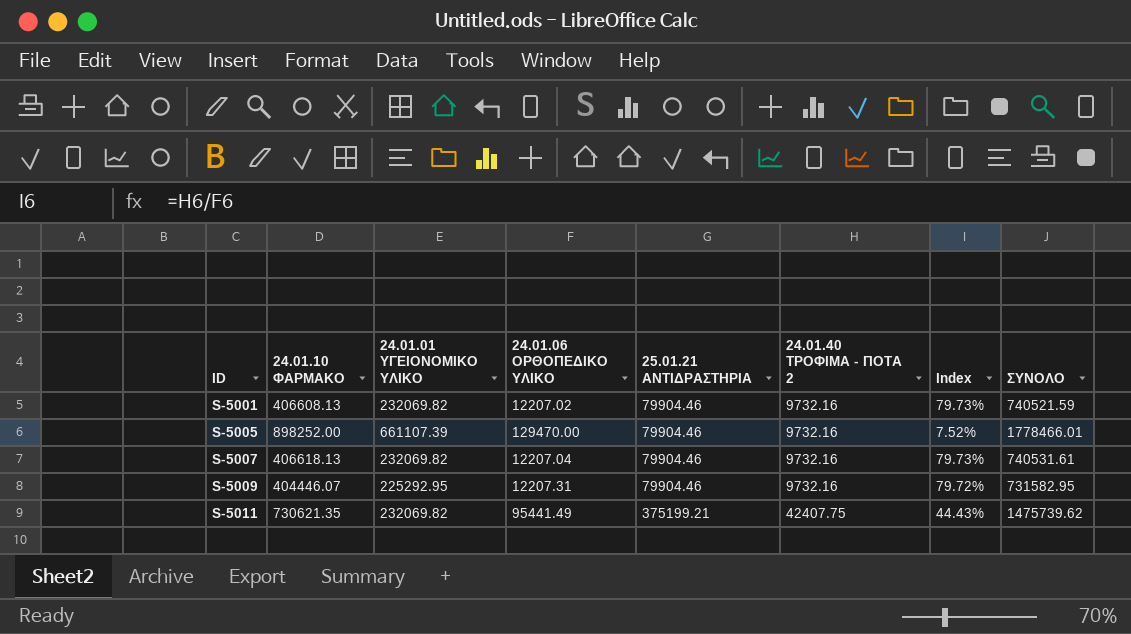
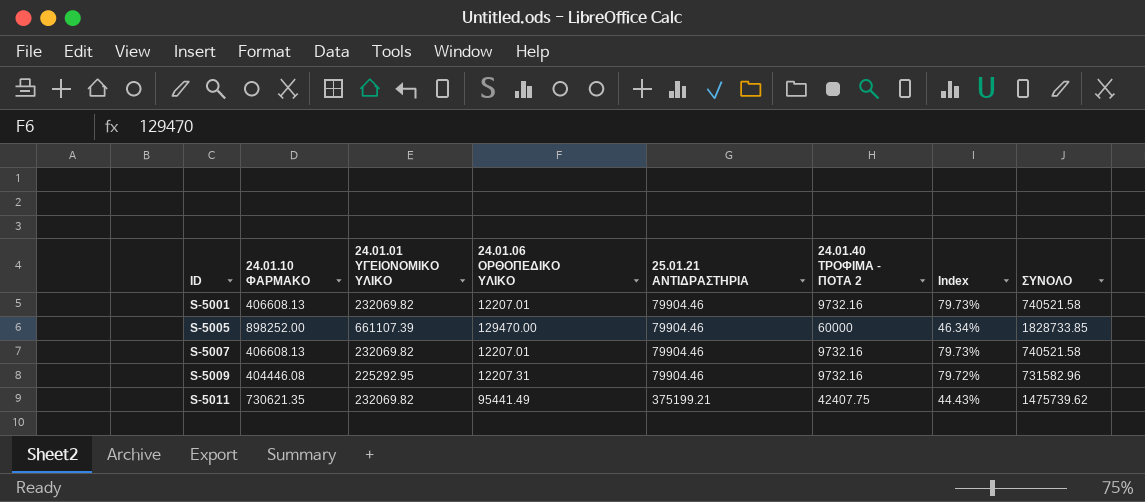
S-5001 | 24.01.06 ΟΡΘΟΠΕΔΙΚΟ ΥΛΙΚΟ: 12207.02 -> 12207.01
S-5001 | ΣΥΝΟΛΟ: 740521.59 -> 740521.58
S-5005 | 24.01.40 ΤΡΟΦΙΜΑ - ΠΟΤΑ 2: 9732.16 -> 60000
S-5005 | Index: 7.52% -> 46.34%
S-5005 | ΣΥΝΟΛΟ: 1778466.01 -> 1828733.85
S-5007 | 24.01.10 ΦΑΡΜΑΚΟ: 406618.13 -> 406608.13
S-5007 | 24.01.06 ΟΡΘΟΠΕΔΙΚΟ ΥΛΙΚΟ: 12207.04 -> 12207.01
S-5007 | ΣΥΝΟΛΟ: 740531.61 -> 740521.58
S-5009 | 24.01.10 ΦΑΡΜΑΚΟ: 404446.07 -> 404446.08
S-5009 | ΣΥΝΟΛΟ: 731582.95 -> 731582.96

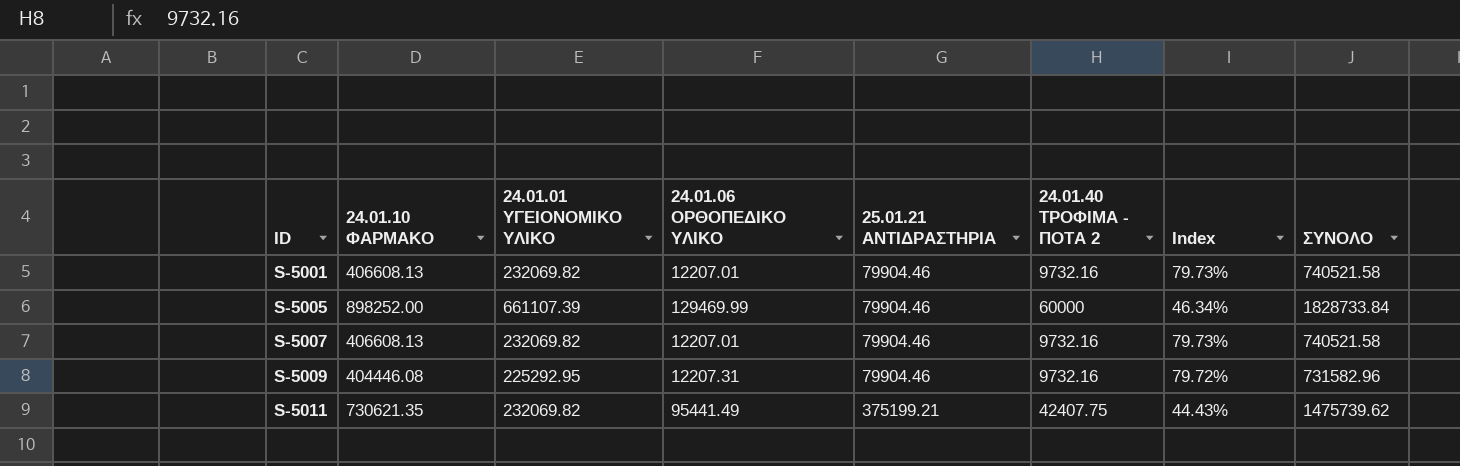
S-5005 | 24.01.06 ΟΡΘΟΠΕΔΙΚΟ ΥΛΙΚΟ: 129470.00 -> 129469.99
S-5005 | ΣΥΝΟΛΟ: 1828733.85 -> 1828733.84

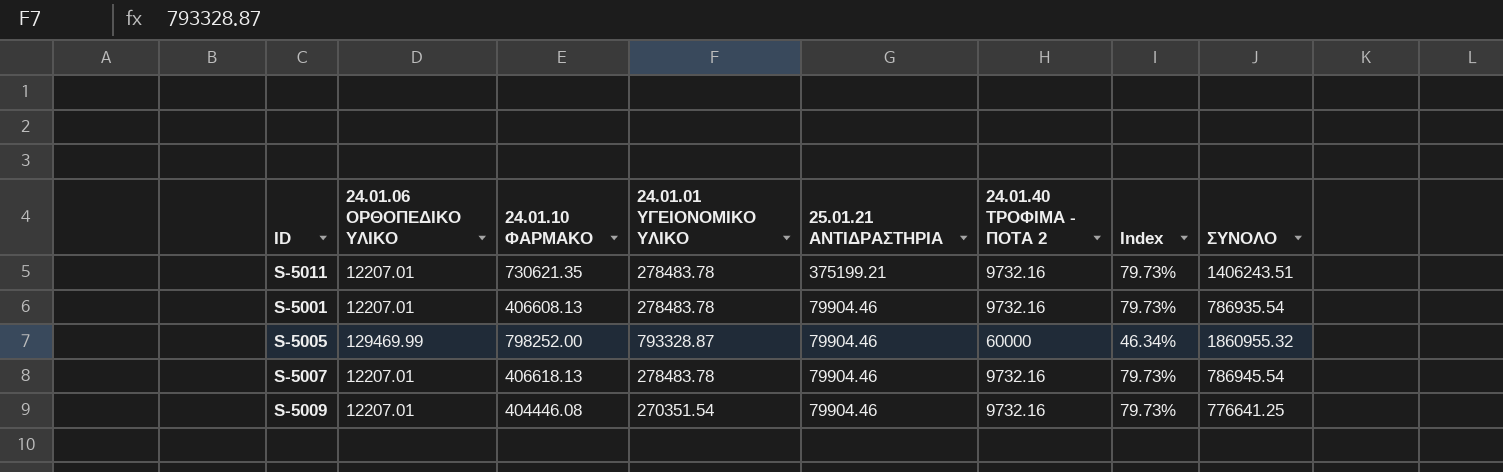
row order: ID ascending -> 25.01.21 ΑΝΤΙΔΡΑΣΤΗΡΙΑ descending
column 24.01.06 ΟΡΘΟΠΕΔΙΚΟ ΥΛΙΚΟ | position: 4 -> 2
S-5011 | 24.01.06 ΟΡΘΟΠΕΔΙΚΟ ΥΛΙΚΟ: 95441.49 -> 12207.01
S-5011 | 24.01.01 ΥΓΕΙΟΝΟΜΙΚΟ ΥΛΙΚΟ: 232069.82 -> 278483.78
S-5011 | 24.01.40 ΤΡΟΦΙΜΑ - ΠΟΤΑ 2: 42407.75 -> 9732.16
S-5011 | Index: 44.43% -> 79.73%
S-5011 | ΣΥΝΟΛΟ: 1475739.62 -> 1406243.51
S-5001 | 24.01.01 ΥΓΕΙΟΝΟΜΙΚΟ ΥΛΙΚΟ: 232069.82 -> 278483.78
S-5001 | ΣΥΝΟΛΟ: 740521.58 -> 786935.54
S-5005 | 24.01.10 ΦΑΡΜΑΚΟ: 898252.00 -> 798252.00
S-5005 | 24.01.01 ΥΓΕΙΟΝΟΜΙΚΟ ΥΛΙΚΟ: 661107.39 -> 793328.87
S-5005 | ΣΥΝΟΛΟ: 1828733.84 -> 1860955.32
S-5007 | 24.01.10 ΦΑΡΜΑΚΟ: 406608.13 -> 406618.13
S-5007 | 24.01.01 ΥΓΕΙΟΝΟΜΙΚΟ ΥΛΙΚΟ: 232069.82 -> 278483.78
S-5007 | ΣΥΝΟΛΟ: 740521.58 -> 786945.54
S-5009 | 24.01.06 ΟΡΘΟΠΕΔΙΚΟ ΥΛΙΚΟ: 12207.31 -> 12207.01
S-5009 | 24.01.01 ΥΓΕΙΟΝΟΜΙΚΟ ΥΛΙΚΟ: 225292.95 -> 270351.54
S-5009 | Index: 79.72% -> 79.73%
S-5009 | ΣΥΝΟΛΟ: 731582.96 -> 776641.25

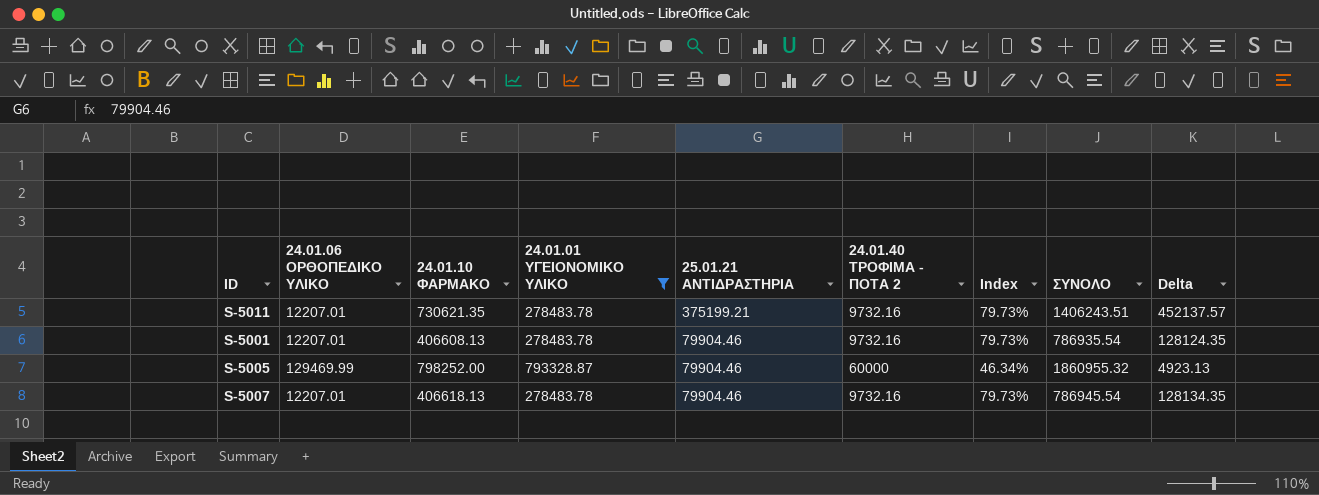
filter: none -> 24.01.01 ΥΓΕΙΟΝΟΜΙΚΟ ΥΛΙΚΟ != 270351.54
column Delta | formula: none -> [24.01.10 ΦΑΡΜΑΚΟ] - [24.01.01 ΥΓΕΙΟΝΟΜΙΚΟ ΥΛΙΚΟ]

